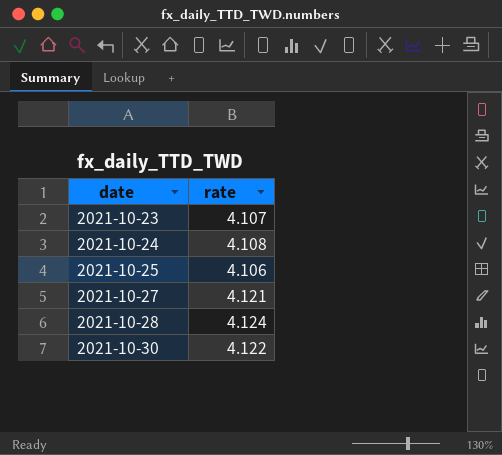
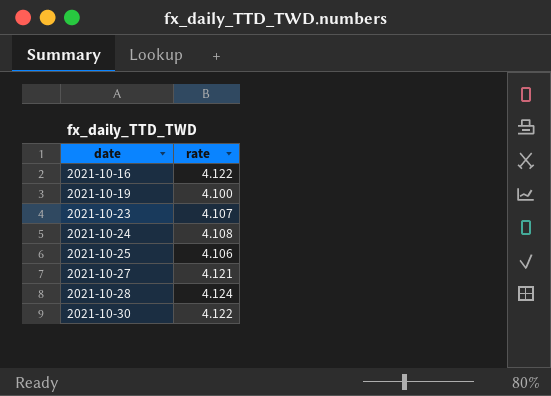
row 2021-10-16: none -> 4.122
row 2021-10-19: none -> 4.100

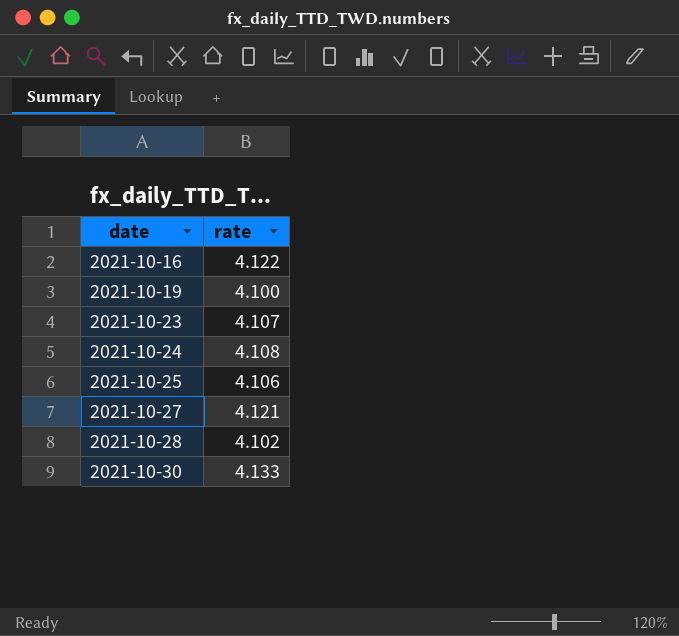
2021-10-28 | rate: 4.124 -> 4.102
2021-10-30 | rate: 4.122 -> 4.133

